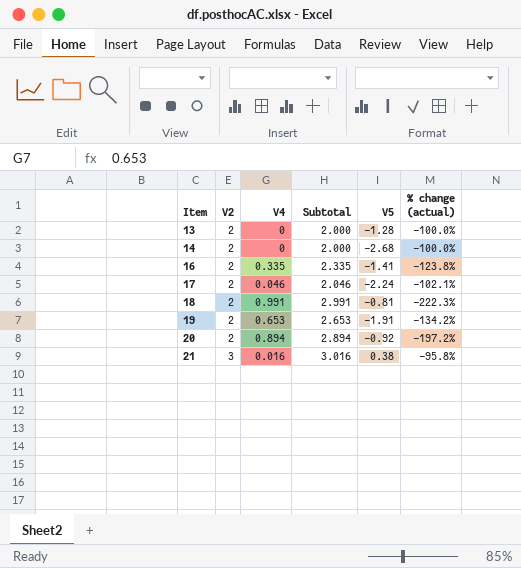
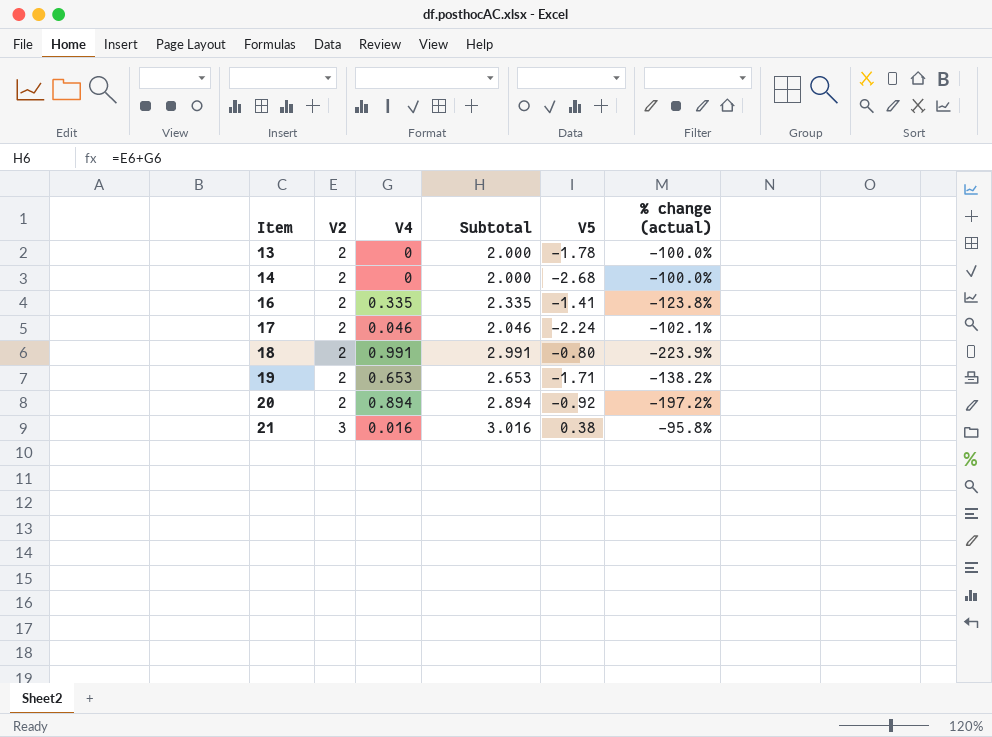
13 | V5: -1.28 -> -1.78
18 | V5: -0.81 -> -0.80
18 | % change (actual): -222.3% -> -223.9%
19 | V5: -1.91 -> -1.71
19 | % change (actual): -134.2% -> -138.2%

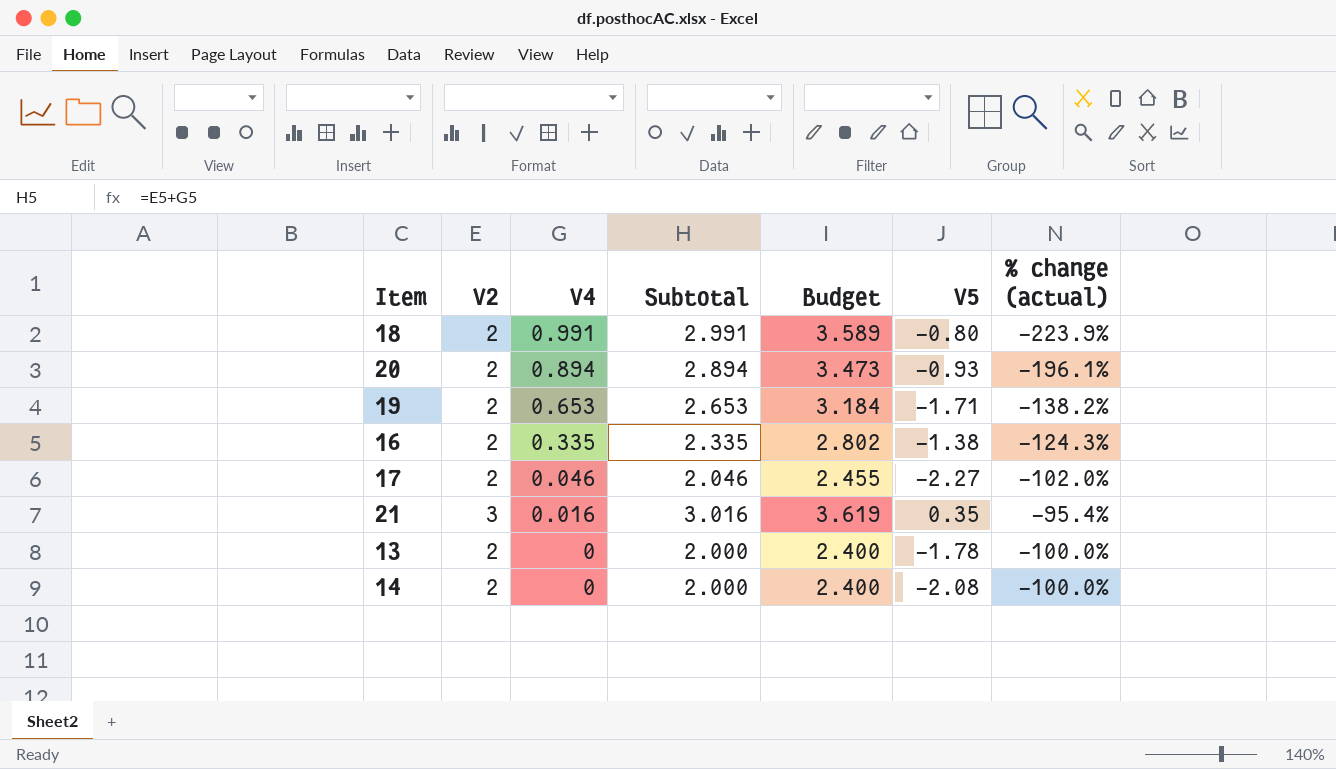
row order: Item ascending -> V4 descending
column Budget | formula: none -> [Subtotal] * 1.2
20 | V5: -0.92 -> -0.93
20 | % change (actual): -197.2% -> -196.1%
16 | V5: -1.41 -> -1.38
16 | % change (actual): -123.8% -> -124.3%
17 | V5: -2.24 -> -2.27
17 | % change (actual): -102.1% -> -102.0%
21 | V5: 0.38 -> 0.35
21 | % change (actual): -95.8% -> -95.4%
14 | V5: -2.68 -> -2.08

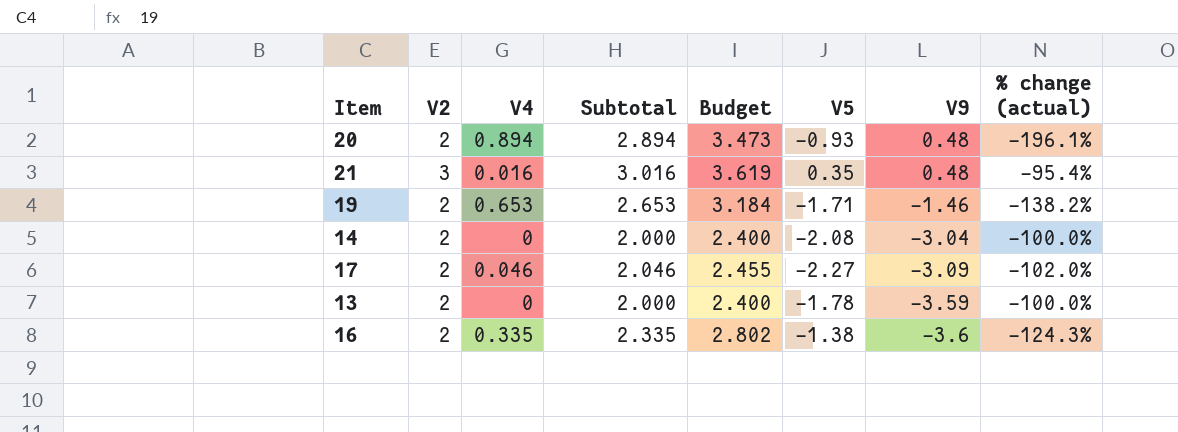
row order: V4 descending -> V9 descending
column V9 | position: none -> 7
row 18: 2 | 0.991 | 2.991 | 3.589 | -0.80 | -223.9% -> none

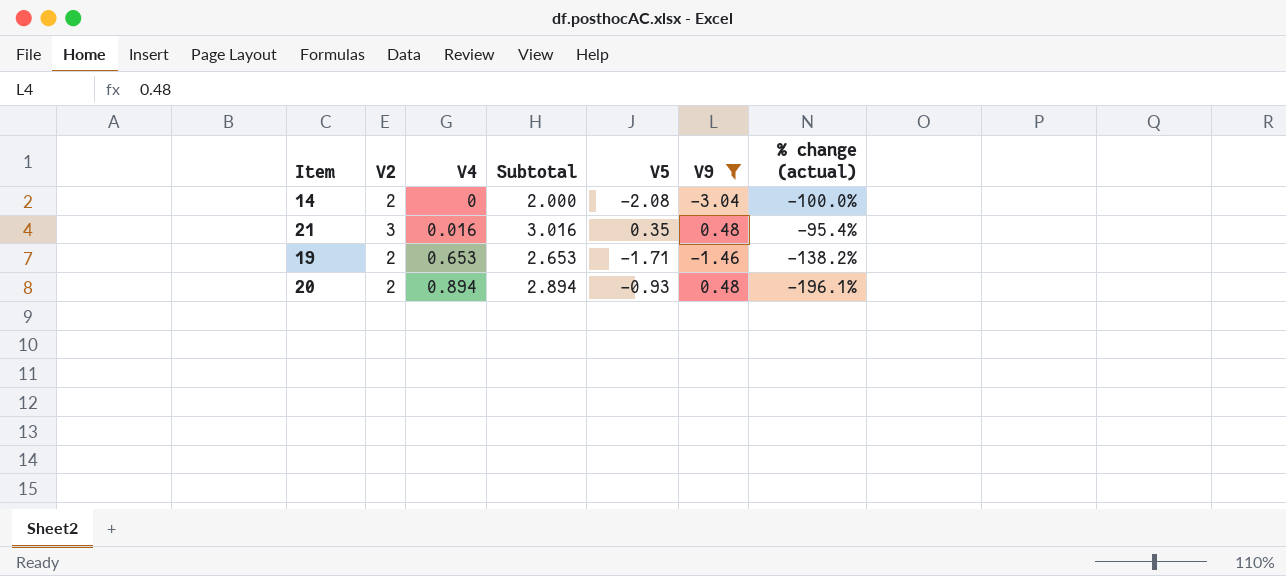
filter: none -> V9 >= -3.04
row order: V9 descending -> V4 ascending
column Budget | formula: [Subtotal] * 1.2 -> none

